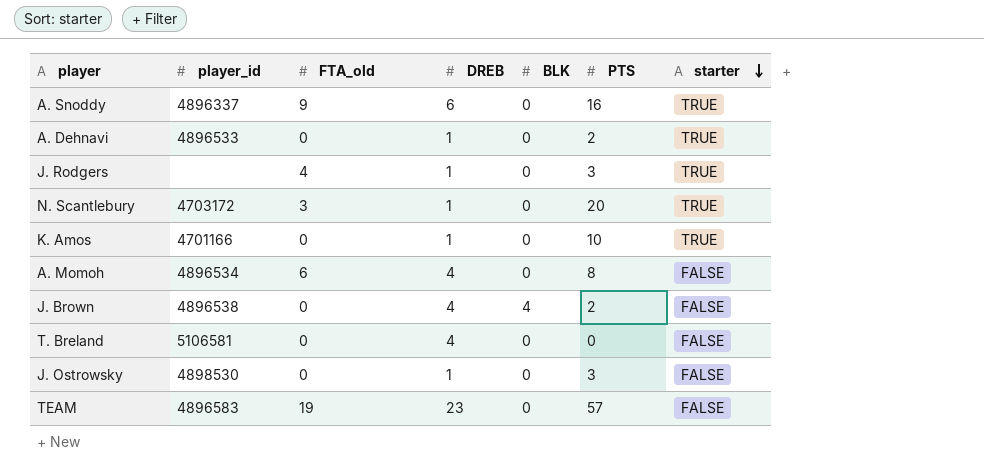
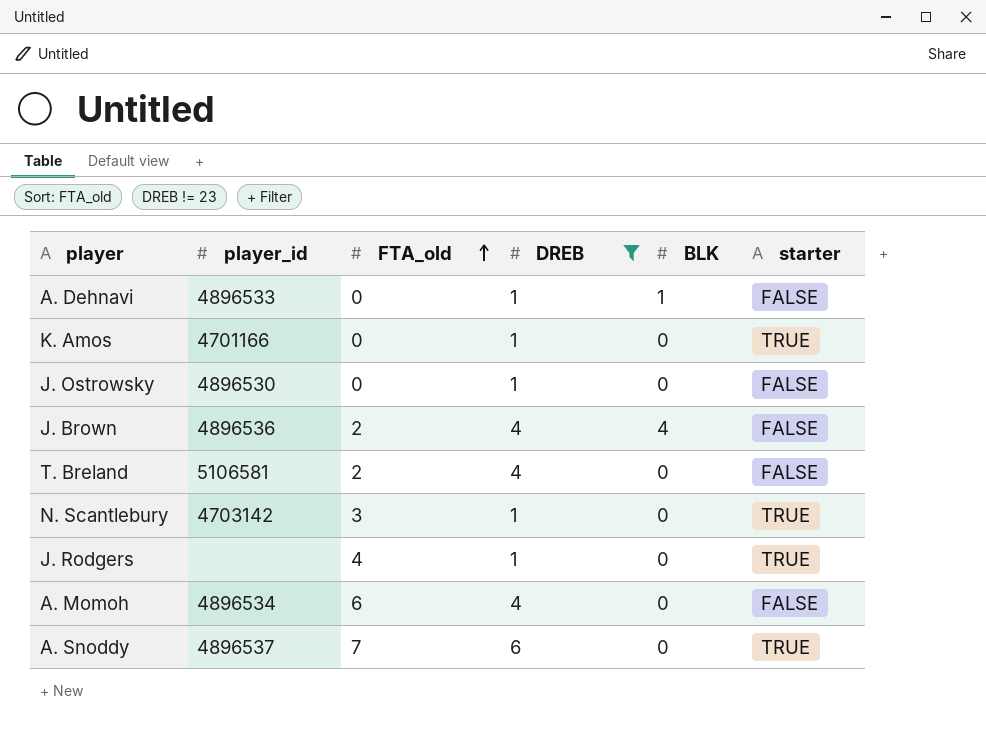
filter: none -> DREB != 23
row order: starter descending -> FTA_old ascending
column PTS | position: 6 -> none
A. Dehnavi | BLK: 0 -> 1
A. Dehnavi | starter: TRUE -> FALSE
J. Ostrowsky | player_id: 4898530 -> 4896530
J. Brown | player_id: 4896538 -> 4896536
J. Brown | FTA_old: 0 -> 2
T. Breland | FTA_old: 0 -> 2
N. Scantlebury | player_id: 4703172 -> 4703142
A. Snoddy | player_id: 4896337 -> 4896537
A. Snoddy | FTA_old: 9 -> 7

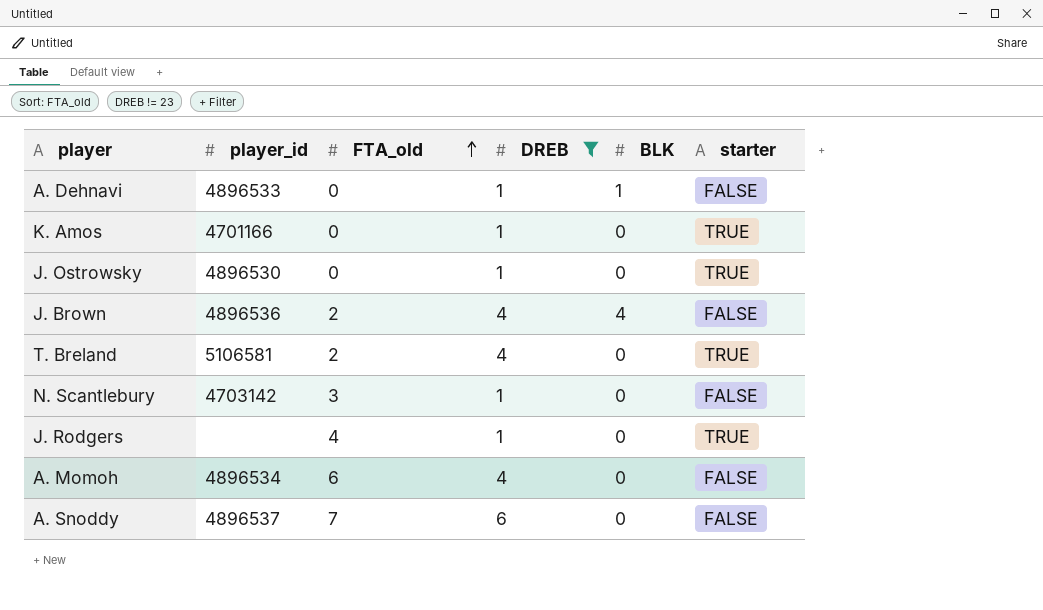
J. Ostrowsky | starter: FALSE -> TRUE
T. Breland | starter: FALSE -> TRUE
N. Scantlebury | starter: TRUE -> FALSE
A. Snoddy | starter: TRUE -> FALSE

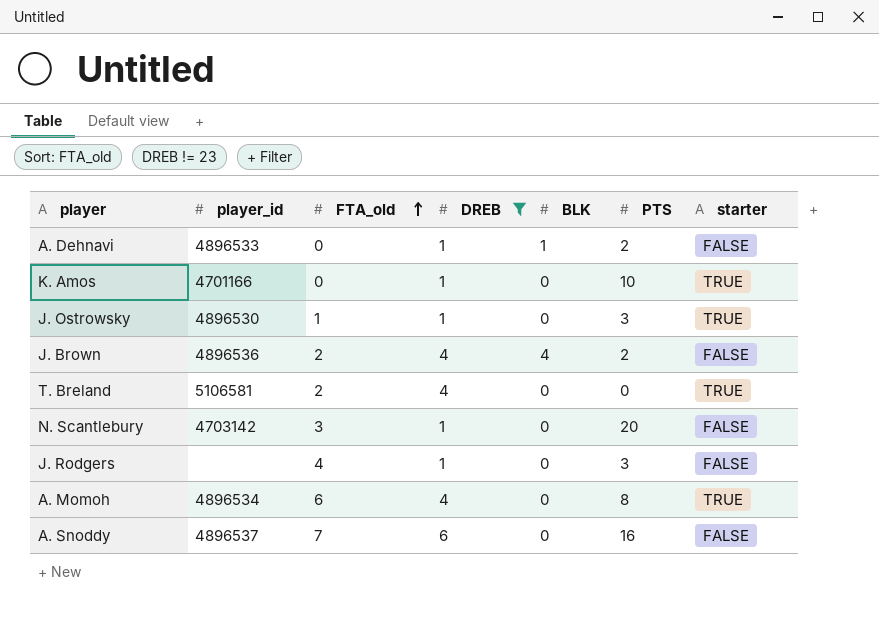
column PTS | position: none -> 6
J. Ostrowsky | FTA_old: 0 -> 1
J. Rodgers | starter: TRUE -> FALSE
A. Momoh | starter: FALSE -> TRUE

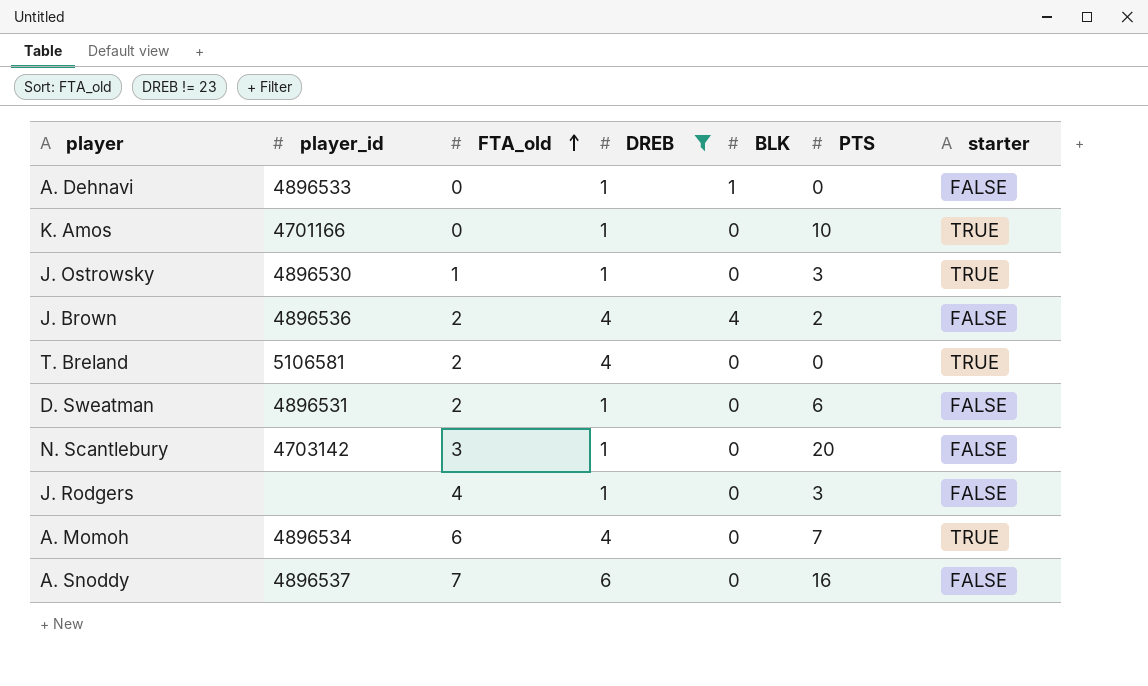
A. Dehnavi | PTS: 2 -> 0
row D. Sweatman: none -> 4896531 | 2 | 1 | 0 | 6 | FALSE
A. Momoh | PTS: 8 -> 7

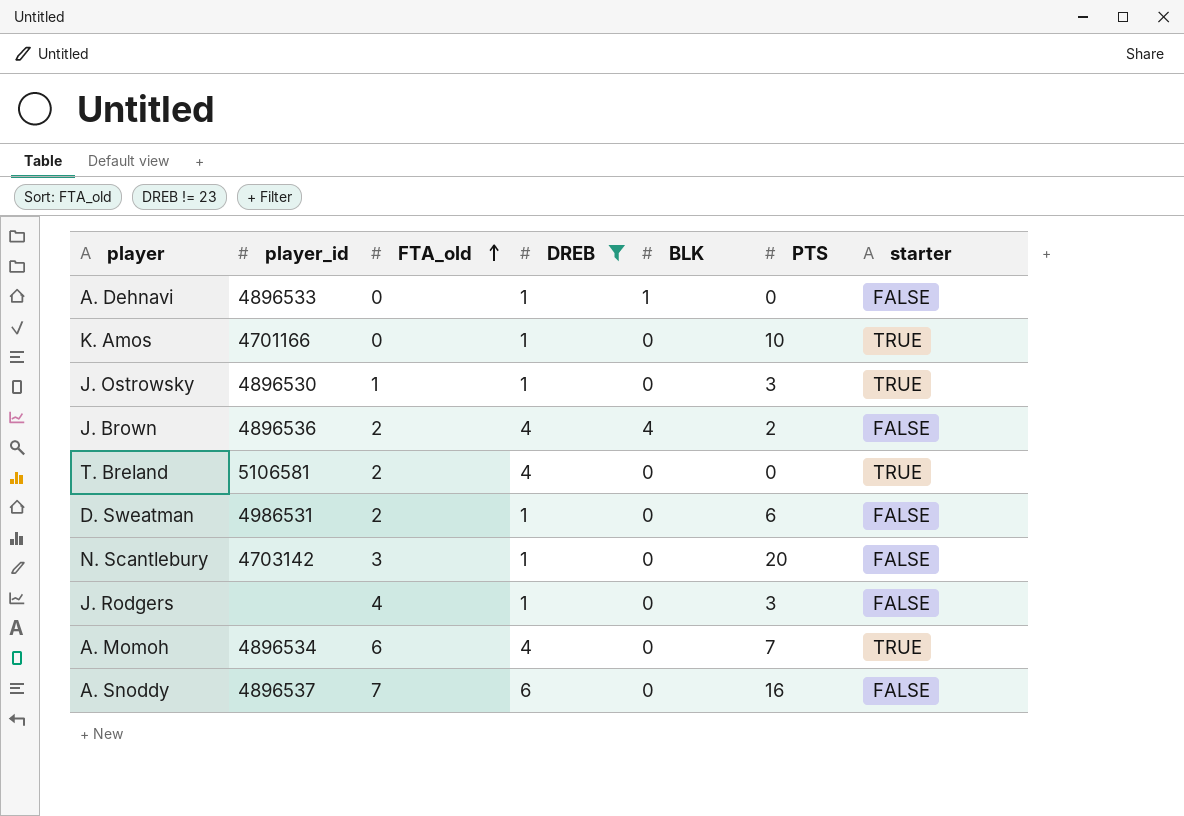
D. Sweatman | player_id: 4896531 -> 4986531

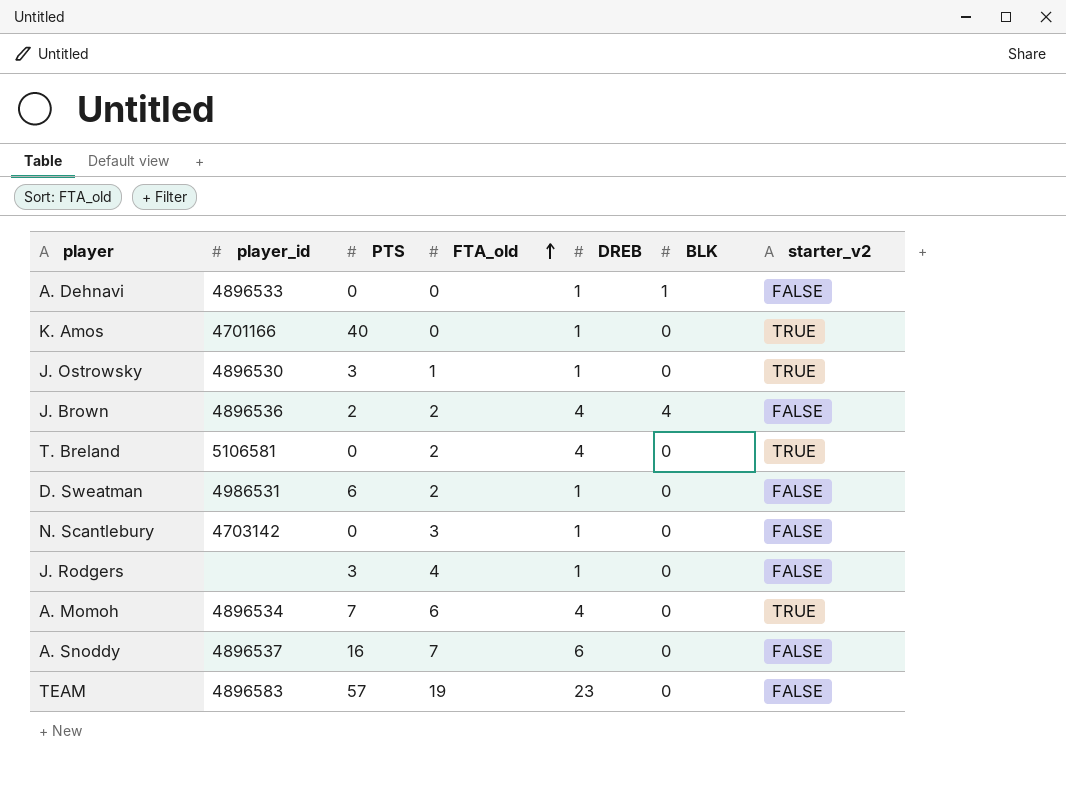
filter: DREB != 23 -> none
column PTS | position: 6 -> 3
column name: starter -> starter_v2
K. Amos | PTS: 10 -> 40
N. Scantlebury | PTS: 20 -> 0

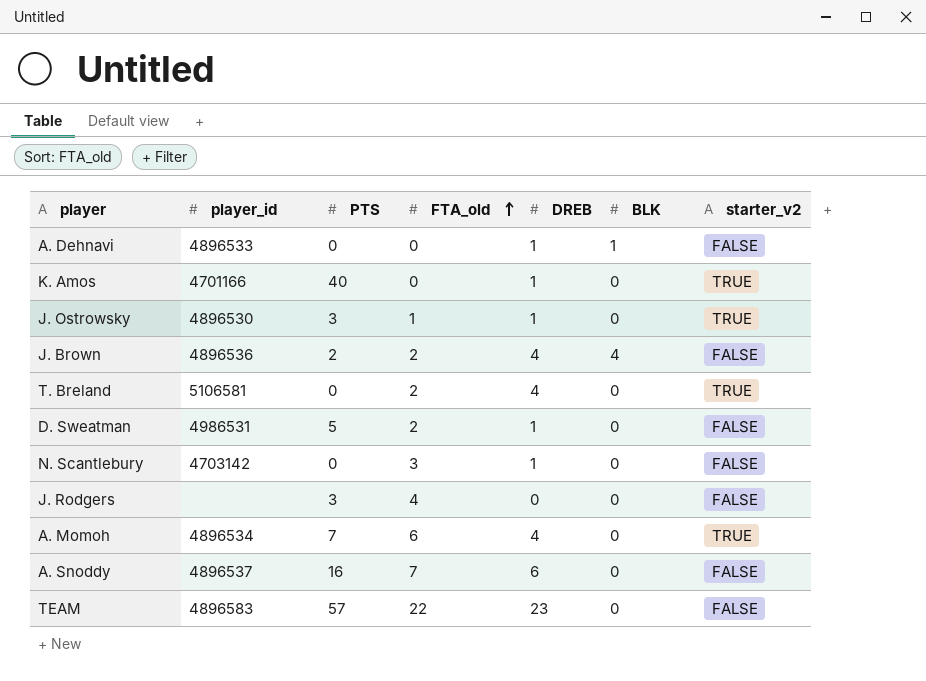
D. Sweatman | PTS: 6 -> 5
J. Rodgers | DREB: 1 -> 0
TEAM | FTA_old: 19 -> 22

